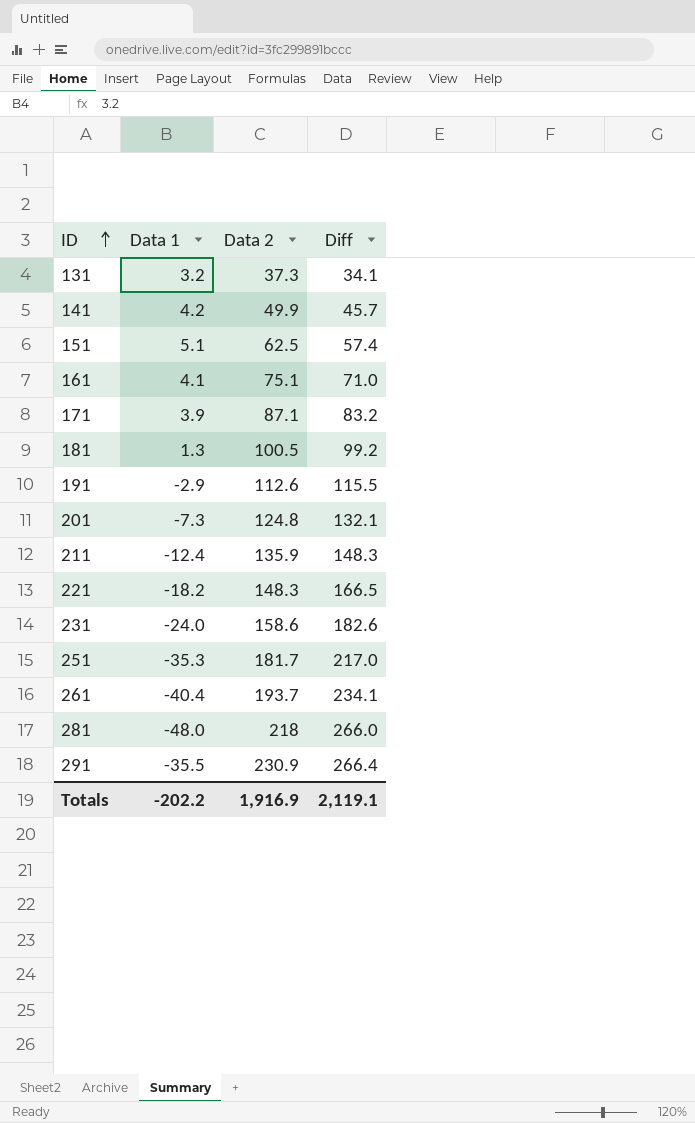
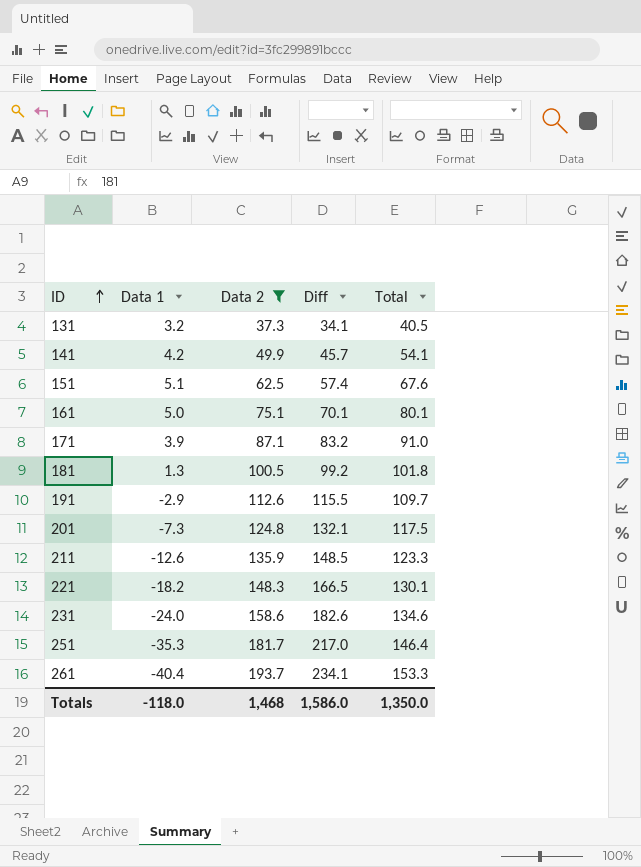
filter: none -> Data 2 <= 193.7
column Total | formula: none -> [Data 1] + [Data 2]
161 | Data 1: 4.1 -> 5.0
161 | Diff: 71.0 -> 70.1
211 | Data 1: -12.4 -> -12.6
211 | Diff: 148.3 -> 148.5
Totals | Data 1: -202.2 -> -118.0
Totals | Data 2: 1,916.9 -> 1,468
Totals | Diff: 2,119.1 -> 1,586.0

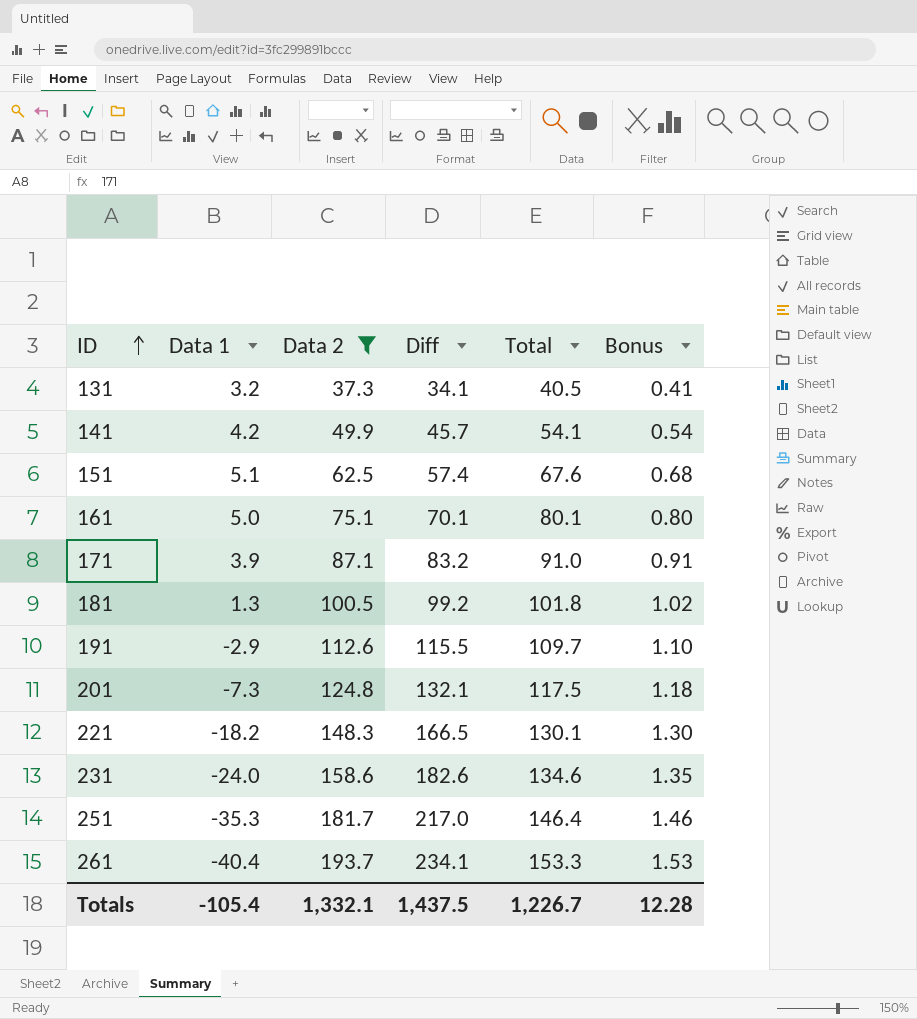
column Bonus | formula: none -> [Total] * 0.01
row 211: -12.6 | 135.9 | 148.5 | 123.3 -> none
Totals | Data 1: -118.0 -> -105.4
Totals | Data 2: 1,468 -> 1,332.1
Totals | Diff: 1,586.0 -> 1,437.5
Totals | Total: 1,350.0 -> 1,226.7

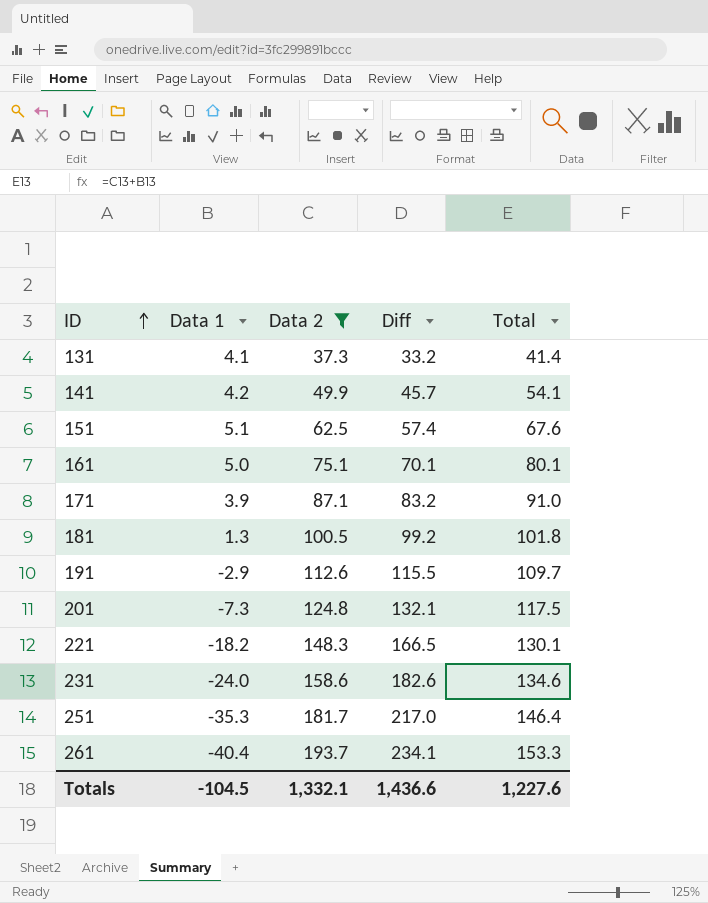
column Bonus | formula: [Total] * 0.01 -> none
131 | Data 1: 3.2 -> 4.1
131 | Diff: 34.1 -> 33.2
131 | Total: 40.5 -> 41.4
Totals | Data 1: -105.4 -> -104.5
Totals | Diff: 1,437.5 -> 1,436.6
Totals | Total: 1,226.7 -> 1,227.6

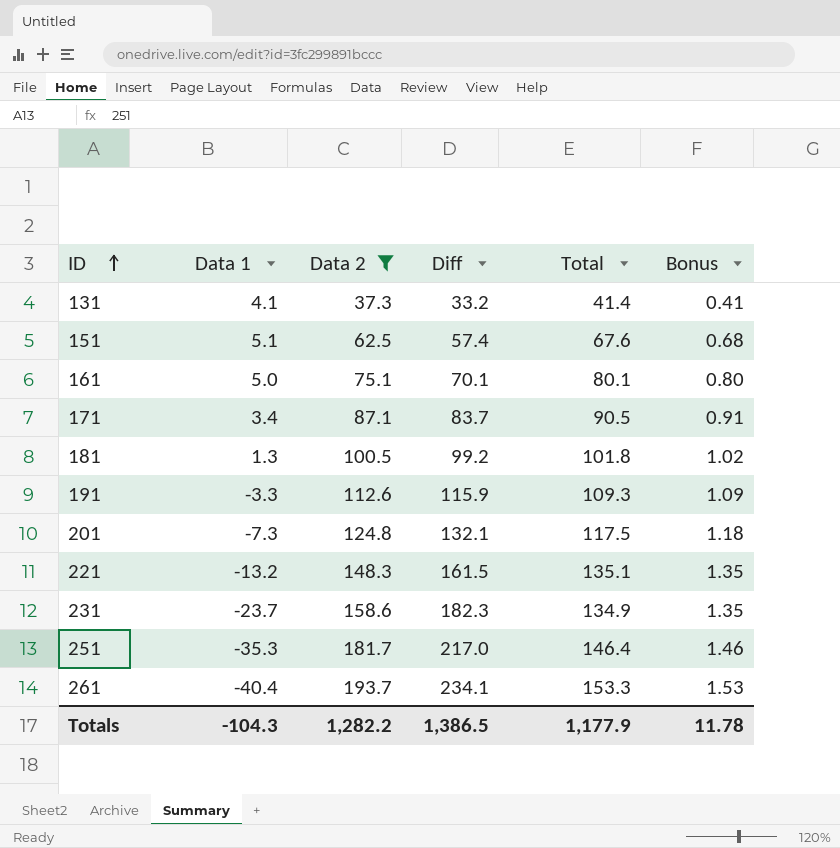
column Bonus | formula: none -> [Total] * 0.01
row 141: 4.2 | 49.9 | 45.7 | 54.1 -> none
171 | Data 1: 3.9 -> 3.4
171 | Diff: 83.2 -> 83.7
171 | Total: 91.0 -> 90.5
191 | Data 1: -2.9 -> -3.3
191 | Diff: 115.5 -> 115.9
191 | Total: 109.7 -> 109.3
221 | Data 1: -18.2 -> -13.2
221 | Diff: 166.5 -> 161.5
221 | Total: 130.1 -> 135.1
231 | Data 1: -24.0 -> -23.7
231 | Diff: 182.6 -> 182.3
231 | Total: 134.6 -> 134.9
Totals | Data 1: -104.5 -> -104.3
Totals | Data 2: 1,332.1 -> 1,282.2
Totals | Diff: 1,436.6 -> 1,386.5
Totals | Total: 1,227.6 -> 1,177.9

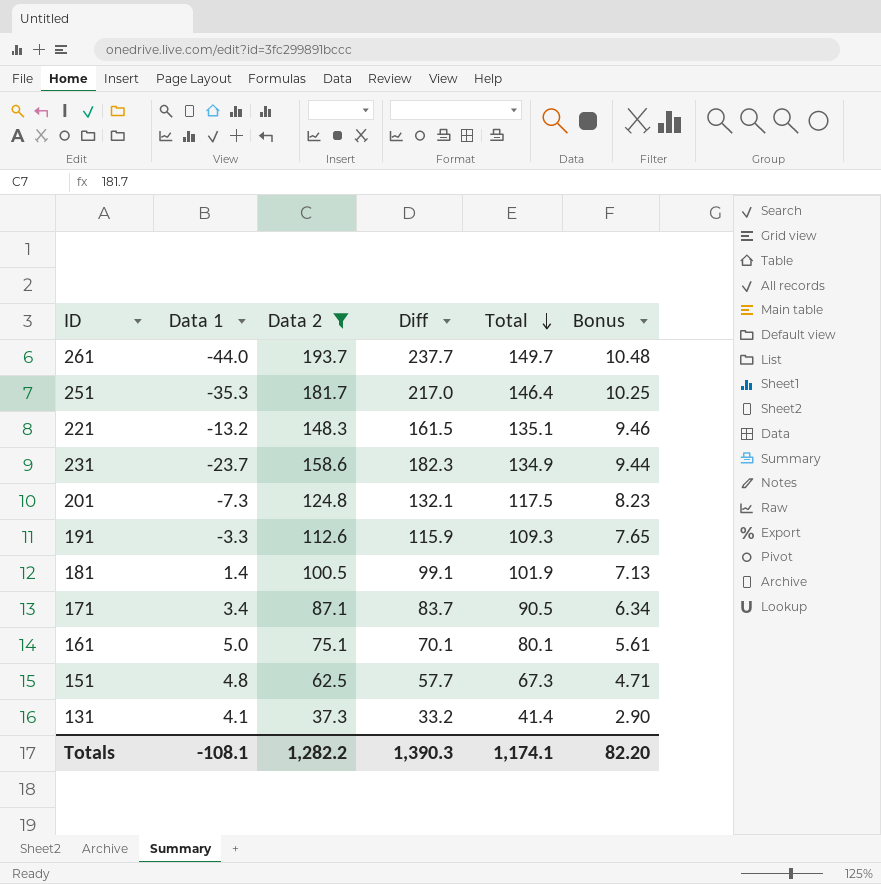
row order: ID ascending -> Total descending
column Bonus | formula: [Total] * 0.01 -> [Total] * 0.07
261 | Data 1: -40.4 -> -44.0
261 | Diff: 234.1 -> 237.7
261 | Total: 153.3 -> 149.7
181 | Data 1: 1.3 -> 1.4
181 | Diff: 99.2 -> 99.1
181 | Total: 101.8 -> 101.9
151 | Data 1: 5.1 -> 4.8
151 | Diff: 57.4 -> 57.7
151 | Total: 67.6 -> 67.3
Totals | Data 1: -104.3 -> -108.1
Totals | Diff: 1,386.5 -> 1,390.3
Totals | Total: 1,177.9 -> 1,174.1
Totals | Bonus: 11.78 -> 82.20

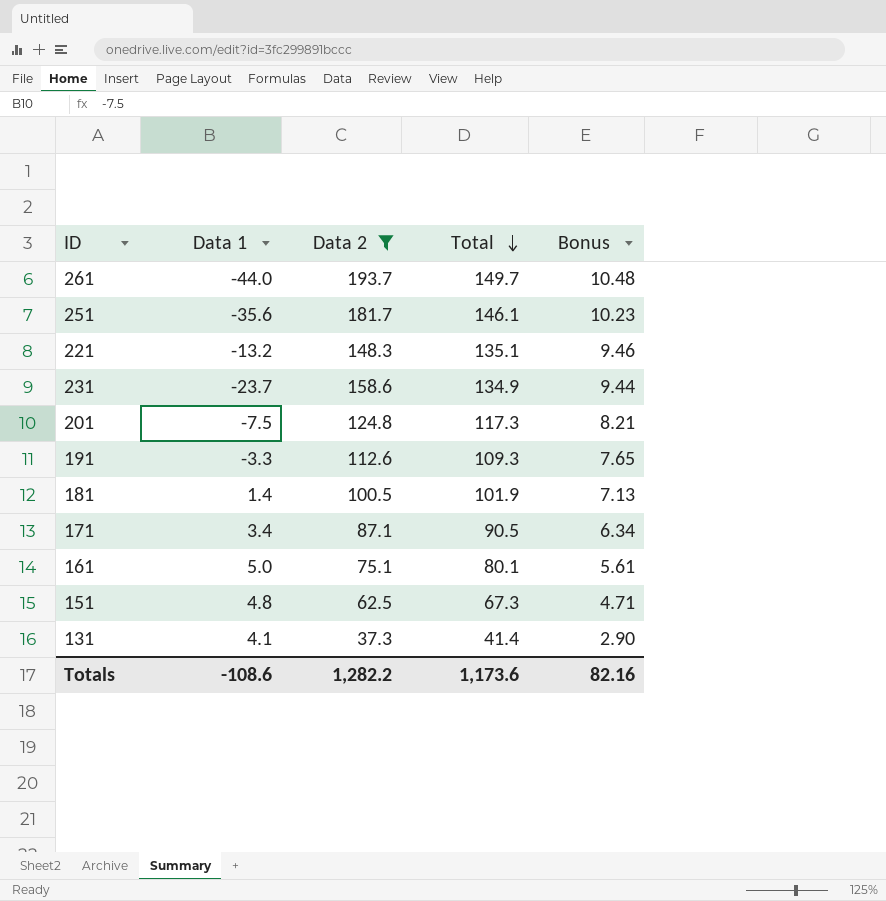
column Diff | formula: [Data 2] - [Data 1] -> none
251 | Data 1: -35.3 -> -35.6
251 | Total: 146.4 -> 146.1
251 | Bonus: 10.25 -> 10.23
201 | Data 1: -7.3 -> -7.5
201 | Total: 117.5 -> 117.3
201 | Bonus: 8.23 -> 8.21
Totals | Data 1: -108.1 -> -108.6
Totals | Total: 1,174.1 -> 1,173.6
Totals | Bonus: 82.20 -> 82.16

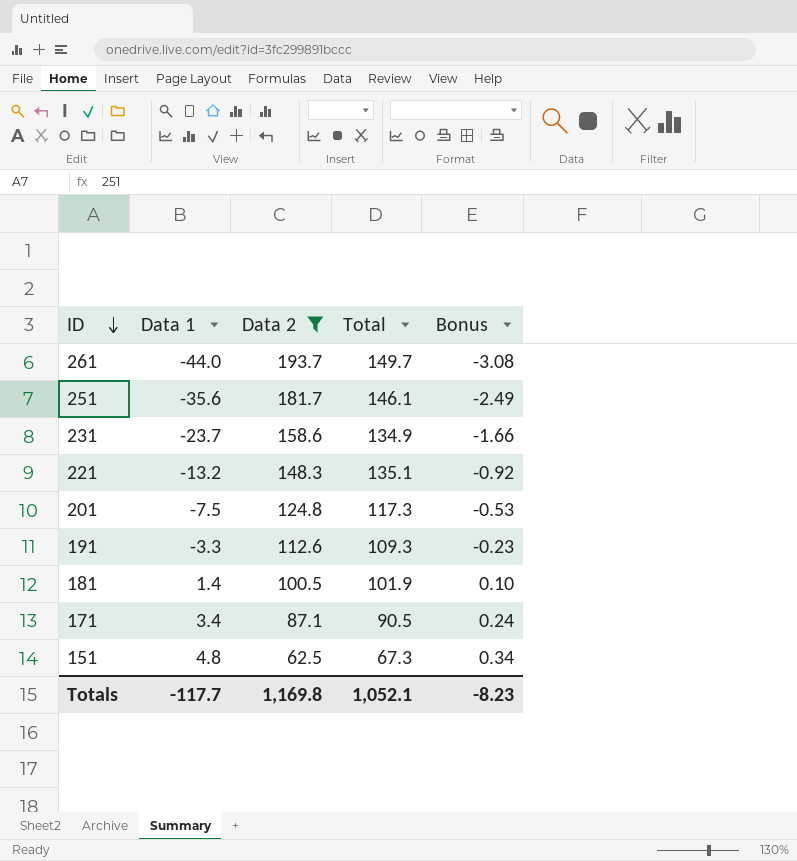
row order: Total descending -> ID descending
column Bonus | formula: [Total] * 0.07 -> [Data 1] * 0.07
row 161: 5.0 | 75.1 | 80.1 | 5.61 -> none
row 131: 4.1 | 37.3 | 41.4 | 2.90 -> none
Totals | Data 1: -108.6 -> -117.7
Totals | Data 2: 1,282.2 -> 1,169.8
Totals | Total: 1,173.6 -> 1,052.1
Totals | Bonus: 82.16 -> -8.23

